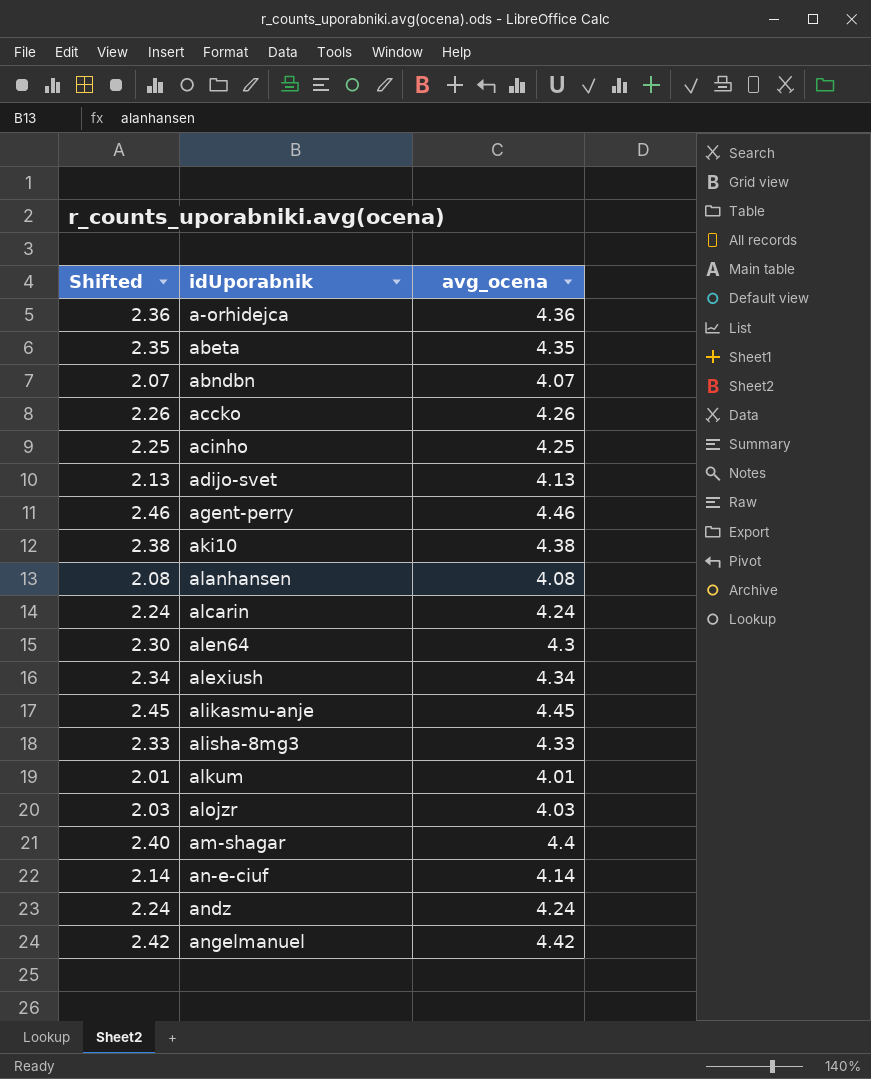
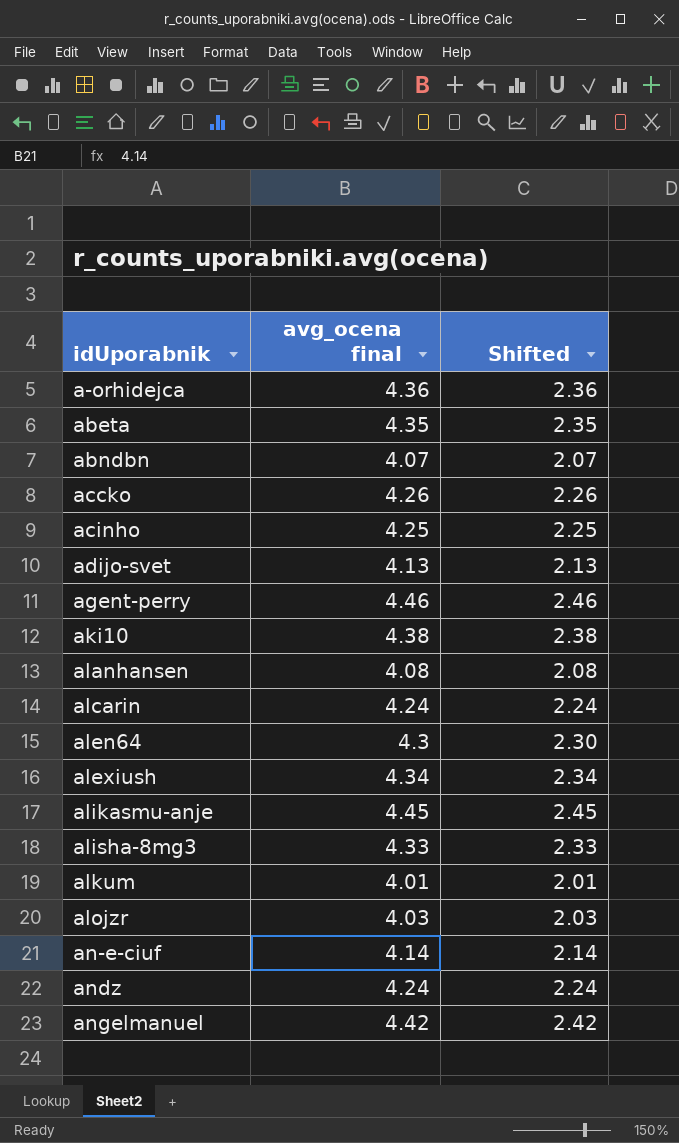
column name: avg_ocena -> avg_ocena final
column Shifted | position: 1 -> 3
row am-shagar: 2.40 | 4.4 -> none

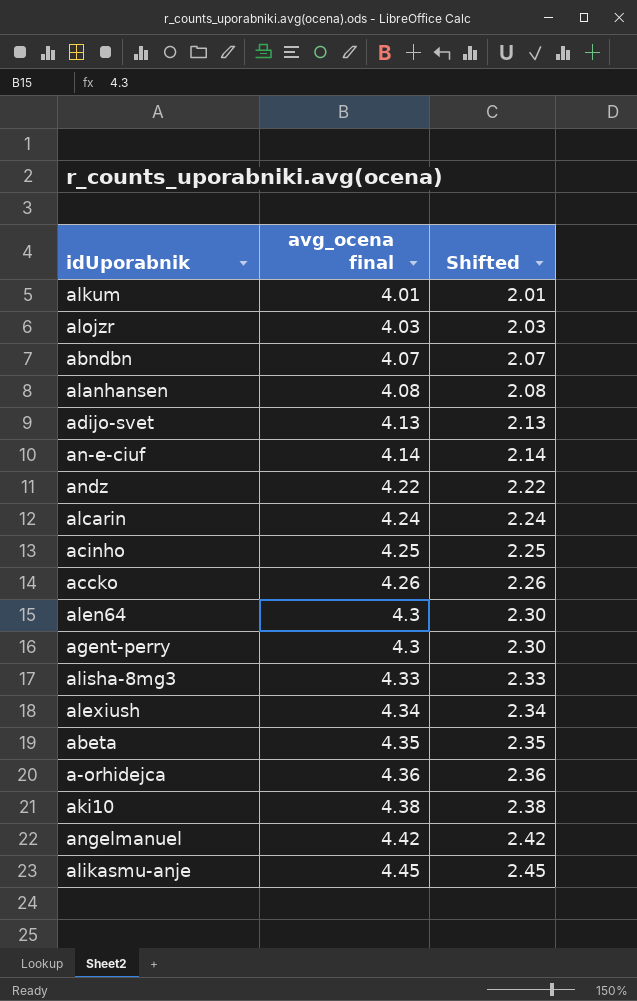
row order: idUporabnik ascending -> avg_ocena final ascending
andz | avg_ocena final: 4.24 -> 4.22
andz | Shifted: 2.24 -> 2.22
agent-perry | avg_ocena final: 4.46 -> 4.3
agent-perry | Shifted: 2.46 -> 2.30

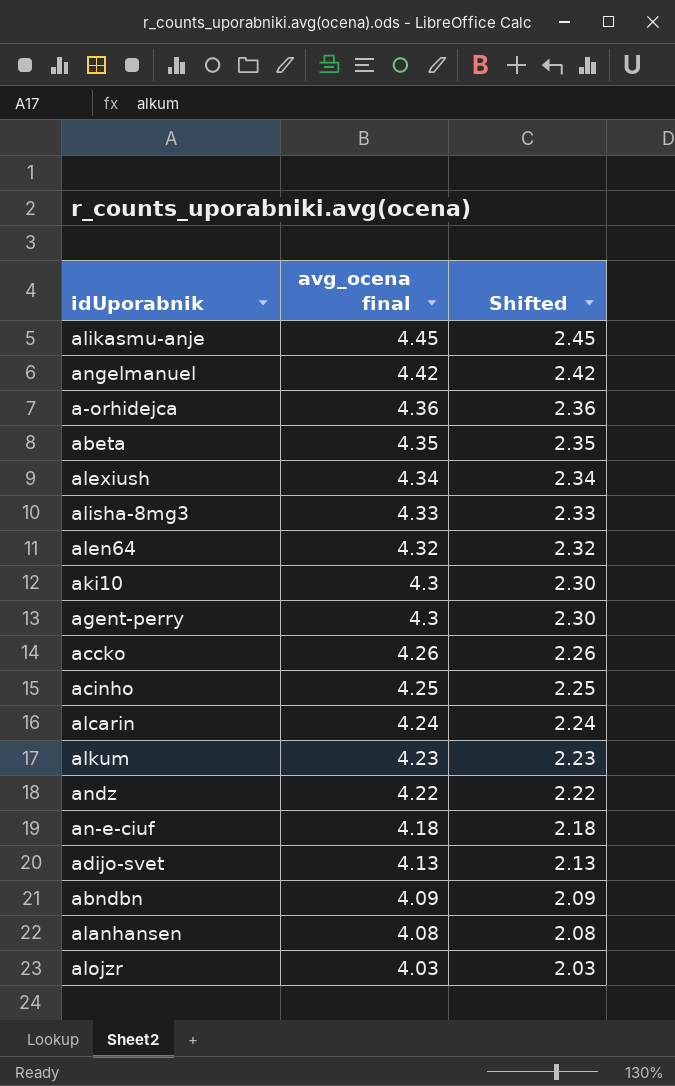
row order: avg_ocena final ascending -> avg_ocena final descending
alen64 | avg_ocena final: 4.3 -> 4.32
alen64 | Shifted: 2.30 -> 2.32
aki10 | avg_ocena final: 4.38 -> 4.3
aki10 | Shifted: 2.38 -> 2.30
alkum | avg_ocena final: 4.01 -> 4.23
alkum | Shifted: 2.01 -> 2.23
an-e-ciuf | avg_ocena final: 4.14 -> 4.18
an-e-ciuf | Shifted: 2.14 -> 2.18
abndbn | avg_ocena final: 4.07 -> 4.09
abndbn | Shifted: 2.07 -> 2.09

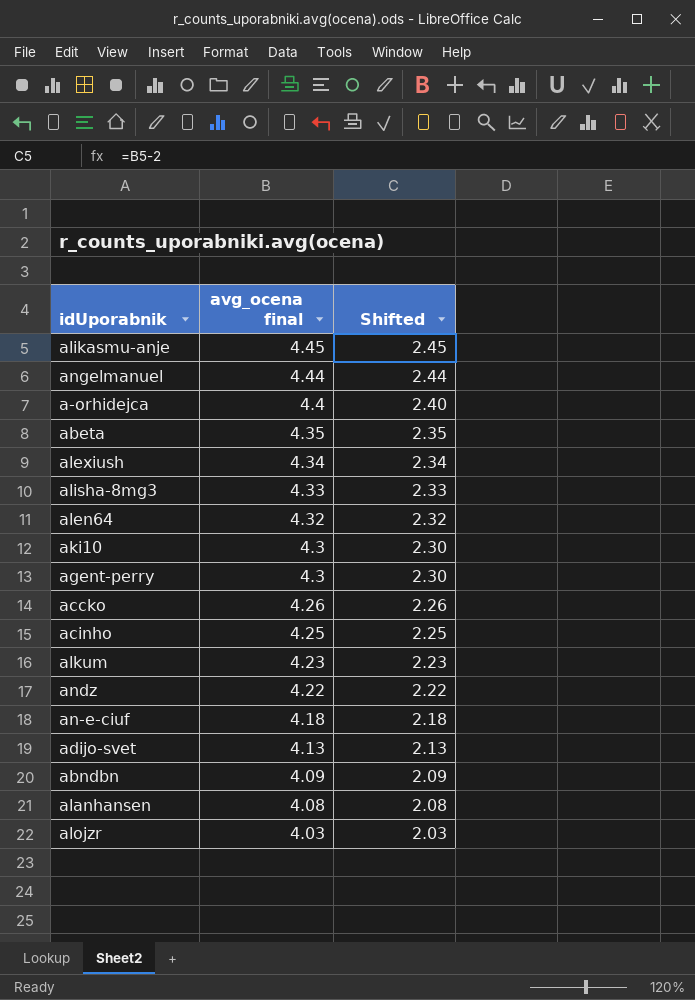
row alcarin: 4.24 | 2.24 -> none
angelmanuel | avg_ocena final: 4.42 -> 4.44
angelmanuel | Shifted: 2.42 -> 2.44
a-orhidejca | avg_ocena final: 4.36 -> 4.4
a-orhidejca | Shifted: 2.36 -> 2.40

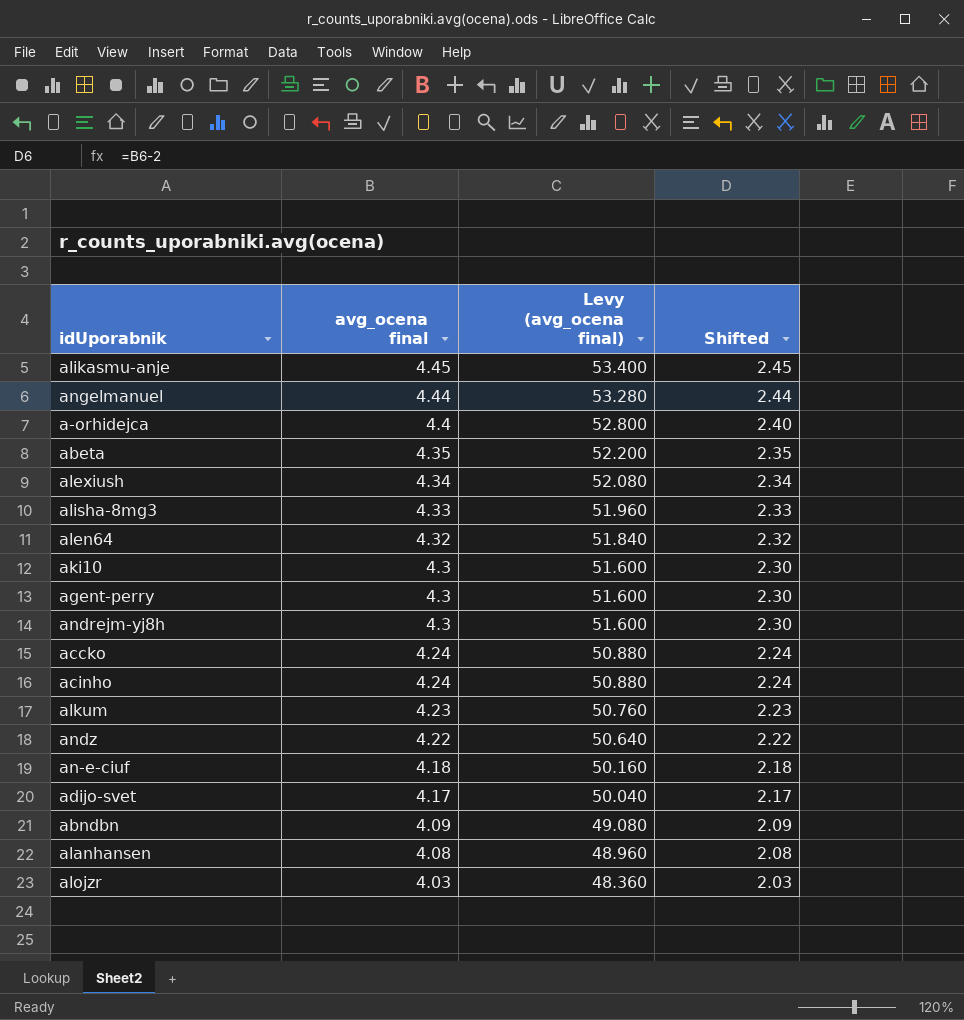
column Levy (avg_ocena final) | formula: none -> [avg_ocena final] * 12
row andrejm-yj8h: none -> 4.3 | 51.600 | 2.30
accko | avg_ocena final: 4.26 -> 4.24
accko | Shifted: 2.26 -> 2.24
acinho | avg_ocena final: 4.25 -> 4.24
acinho | Shifted: 2.25 -> 2.24
adijo-svet | avg_ocena final: 4.13 -> 4.17
adijo-svet | Shifted: 2.13 -> 2.17

